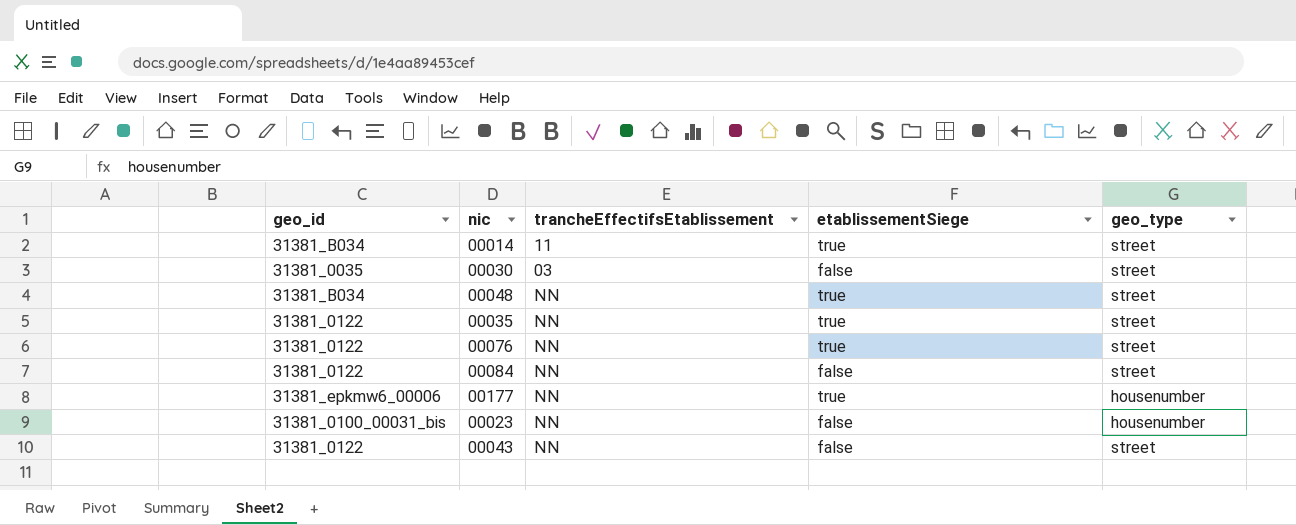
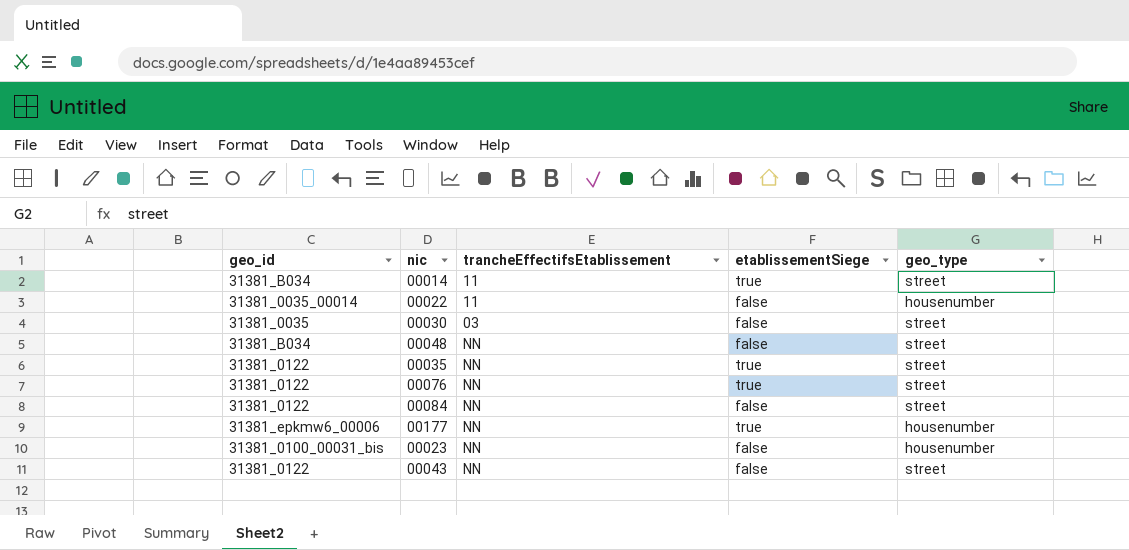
row 00022: none -> 31381_0035_00014 | 11 | false | housenumber
00048 | etablissementSiege: true -> false

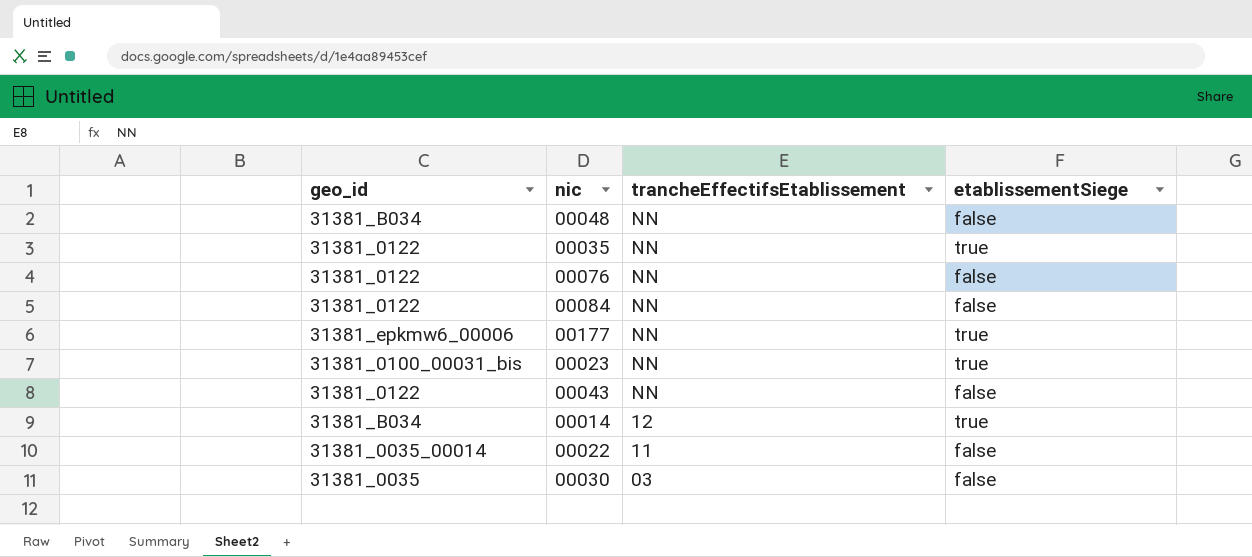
row order: none -> trancheEffectifsEtablissement descending
column geo_type | position: 5 -> none
00076 | etablissementSiege: true -> false
00023 | etablissementSiege: false -> true
00014 | trancheEffectifsEtablissement: 11 -> 12

